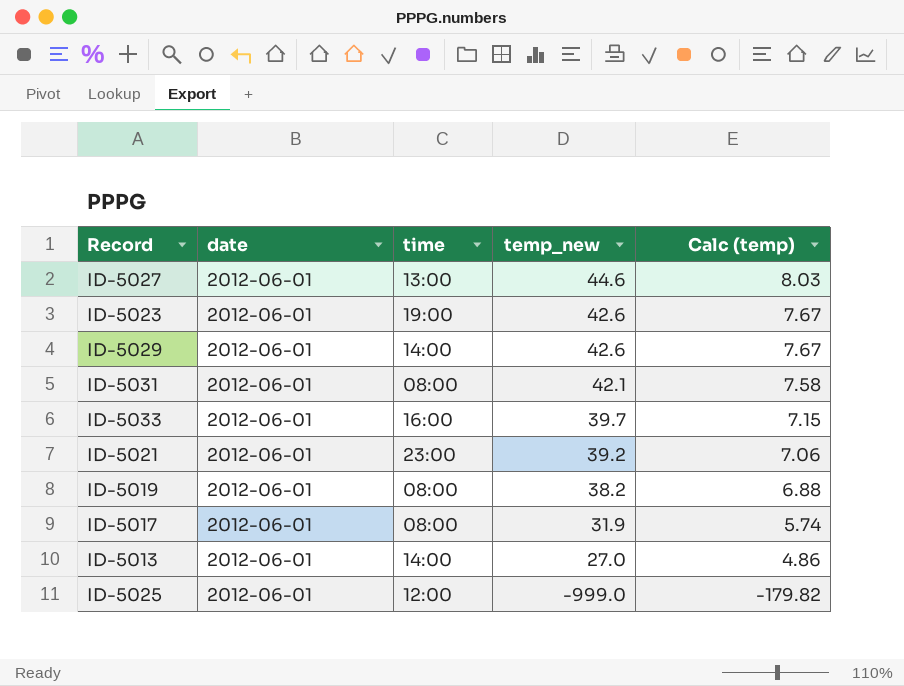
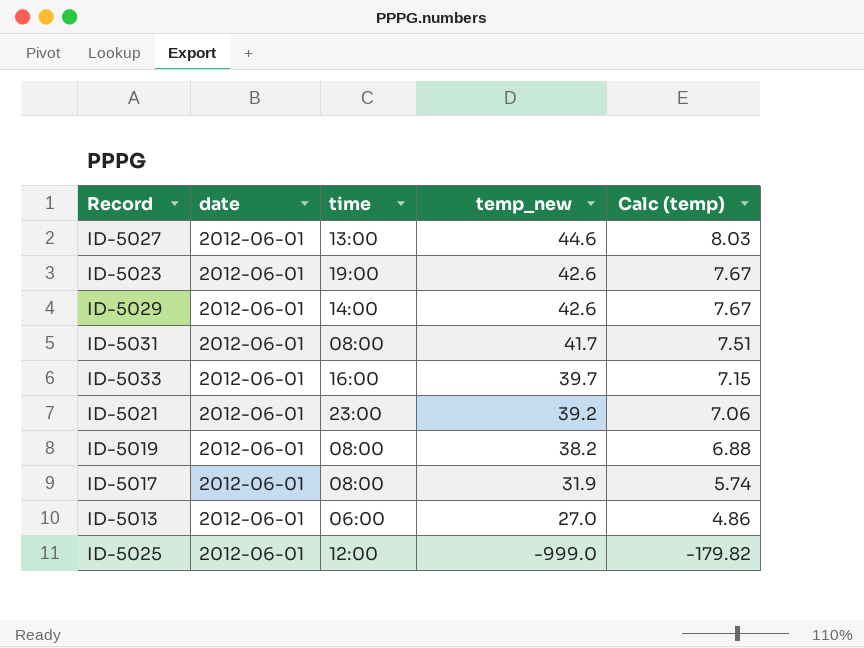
ID-5031 | temp_new: 42.1 -> 41.7
ID-5031 | Calc (temp): 7.58 -> 7.51
ID-5013 | time: 14:00 -> 06:00

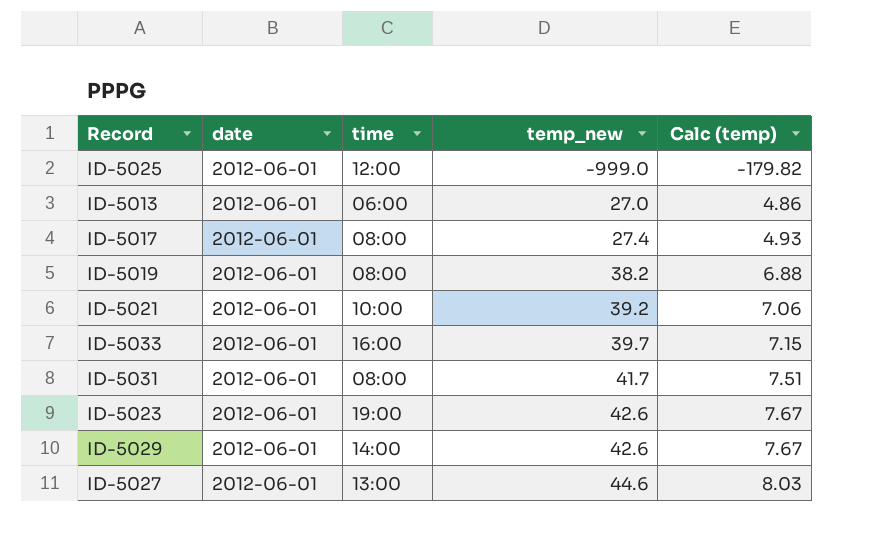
row order: temp_new descending -> temp_new ascending
ID-5017 | temp_new: 31.9 -> 27.4
ID-5017 | Calc (temp): 5.74 -> 4.93
ID-5021 | time: 23:00 -> 10:00

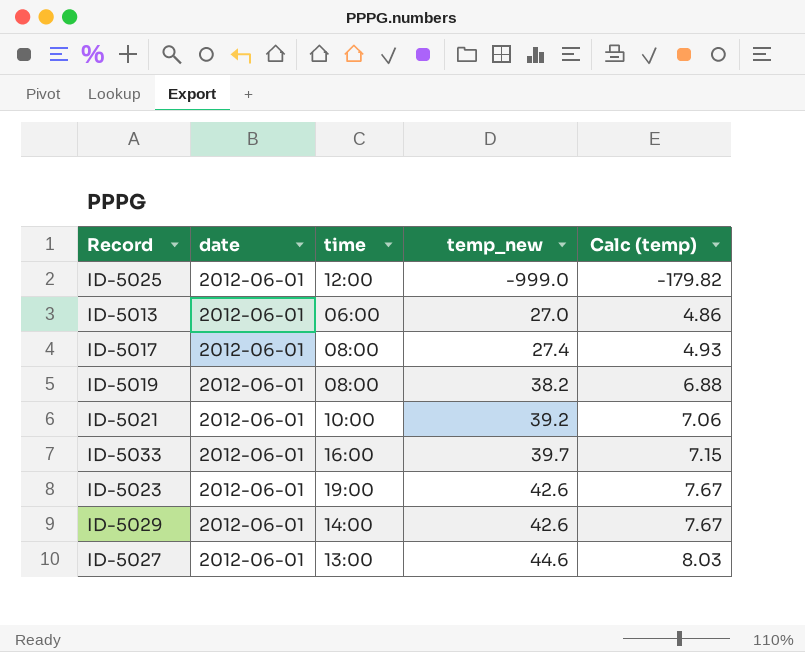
row ID-5031: 2012-06-01 | 08:00 | 41.7 | 7.51 -> none

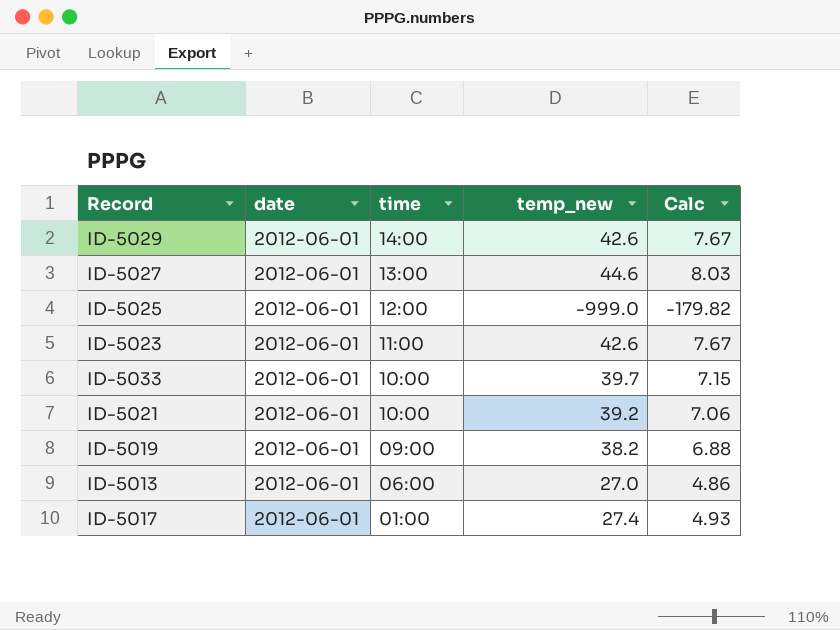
row order: temp_new ascending -> time descending
column name: Calc (temp) -> Calc
ID-5023 | time: 19:00 -> 11:00
ID-5033 | time: 16:00 -> 10:00
ID-5019 | time: 08:00 -> 09:00
ID-5017 | time: 08:00 -> 01:00

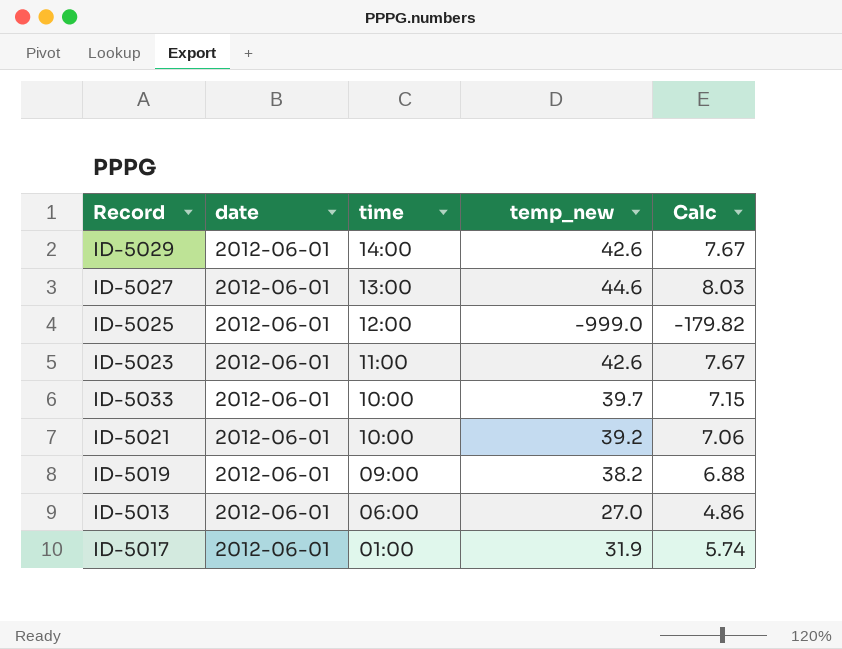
ID-5017 | temp_new: 27.4 -> 31.9
ID-5017 | Calc: 4.93 -> 5.74

